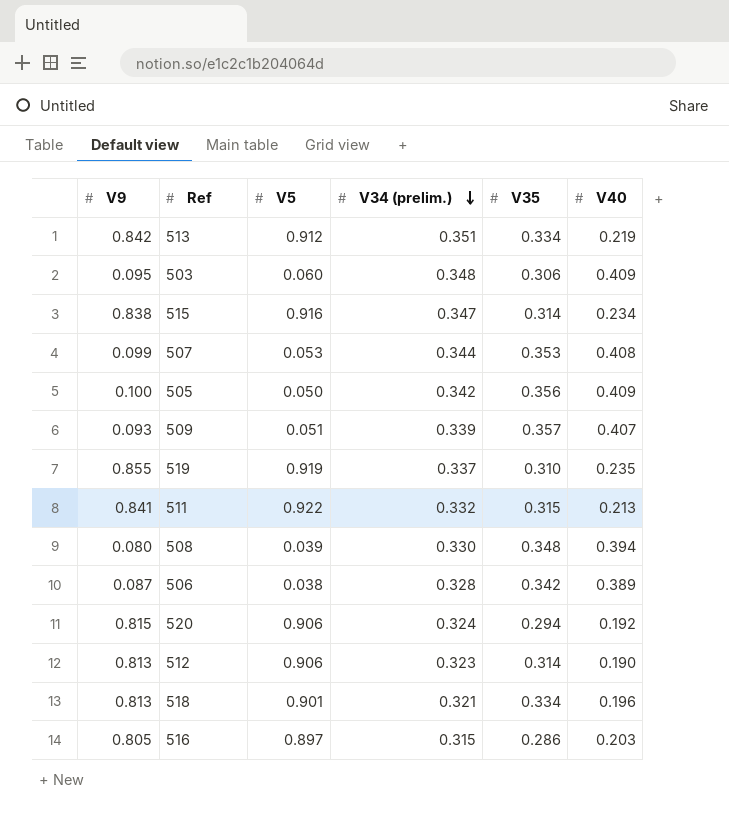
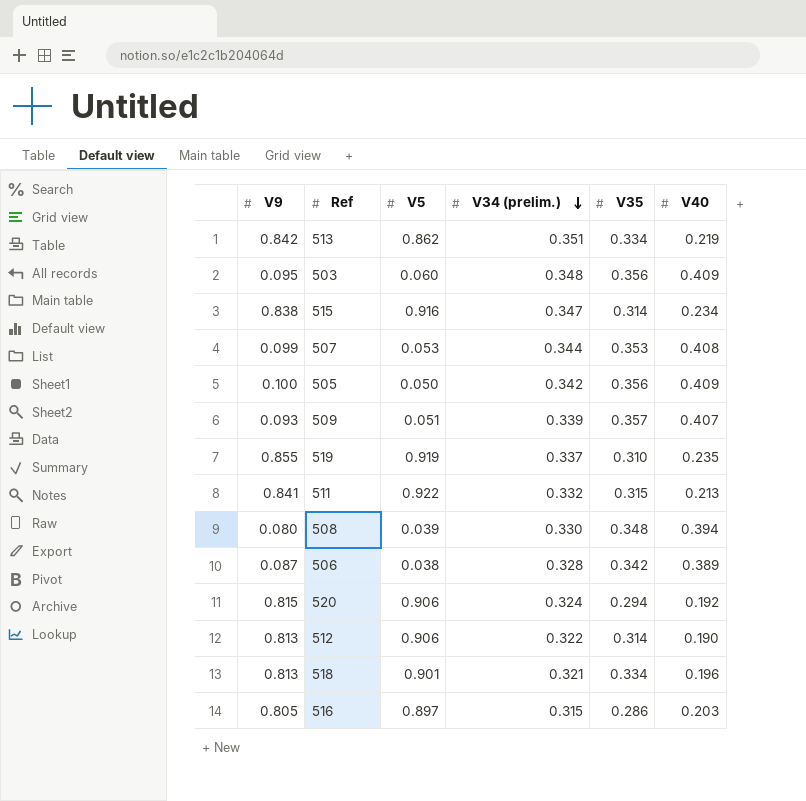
513 | V5: 0.912 -> 0.862
503 | V35: 0.306 -> 0.356
512 | V34 (prelim.): 0.323 -> 0.322

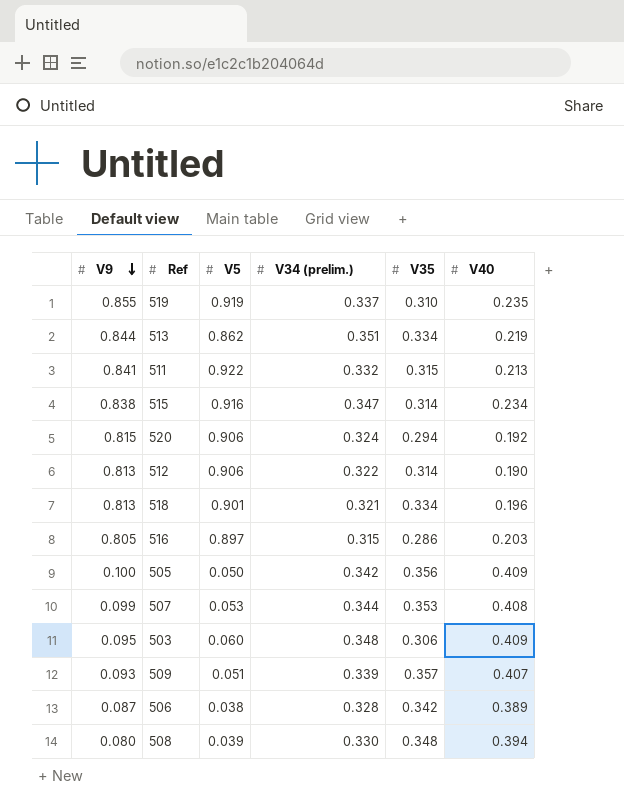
row order: V34 (prelim.) descending -> V9 descending
513 | V9: 0.842 -> 0.844
503 | V35: 0.356 -> 0.306

